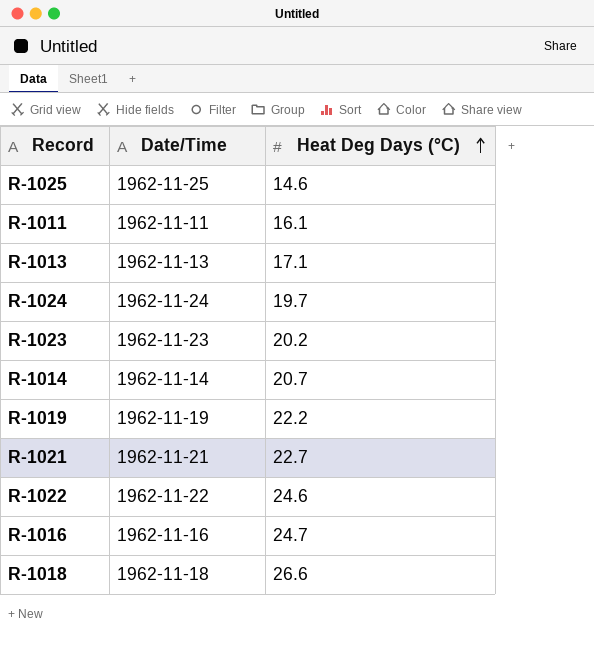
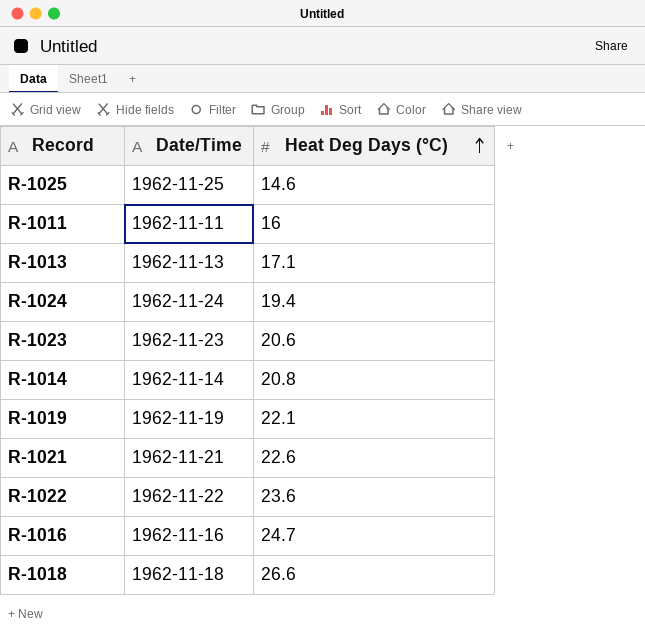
R-1011 | Heat Deg Days (°C): 16.1 -> 16
R-1024 | Heat Deg Days (°C): 19.7 -> 19.4
R-1023 | Heat Deg Days (°C): 20.2 -> 20.6
R-1014 | Heat Deg Days (°C): 20.7 -> 20.8
R-1019 | Heat Deg Days (°C): 22.2 -> 22.1
R-1021 | Heat Deg Days (°C): 22.7 -> 22.6
R-1022 | Heat Deg Days (°C): 24.6 -> 23.6

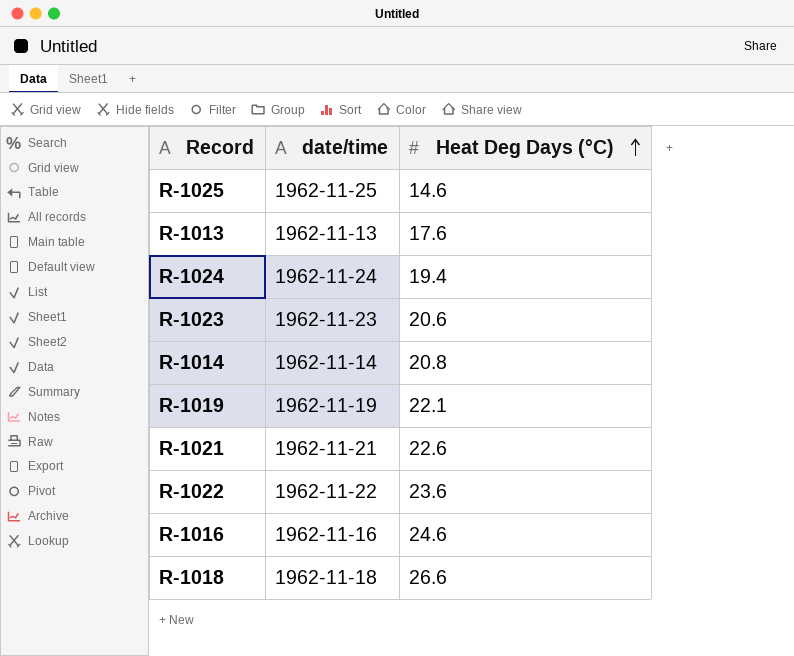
column name: Date/Time -> date/time
row R-1011: 1962-11-11 | 16 -> none
R-1013 | Heat Deg Days (°C): 17.1 -> 17.6
R-1016 | Heat Deg Days (°C): 24.7 -> 24.6

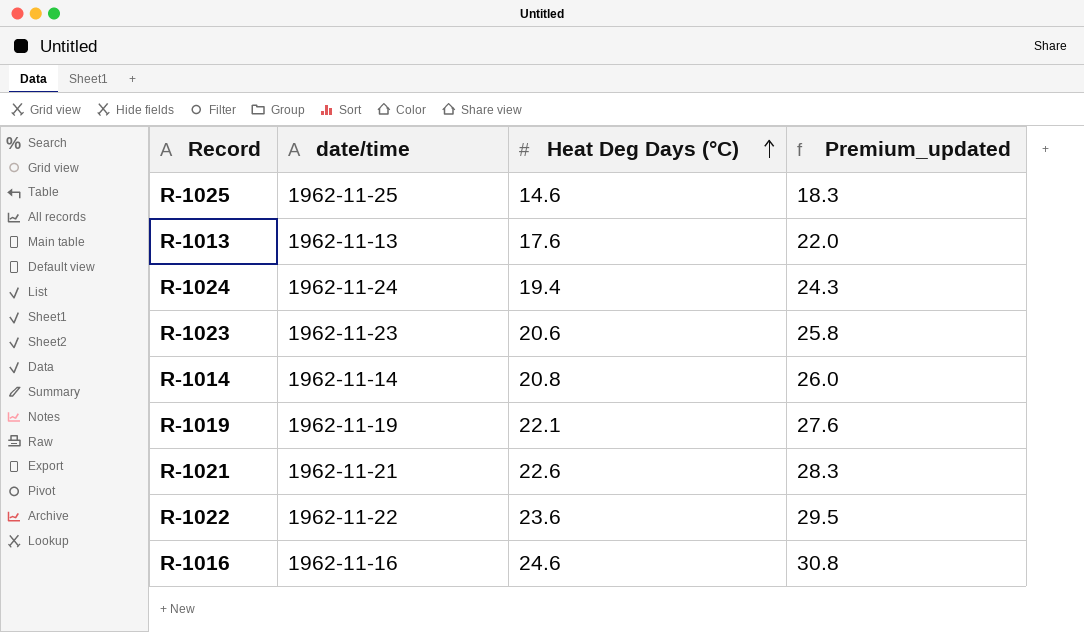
column Premium_updated | formula: none -> [Heat Deg Days (°C)] * 1.25
row R-1018: 1962-11-18 | 26.6 -> none

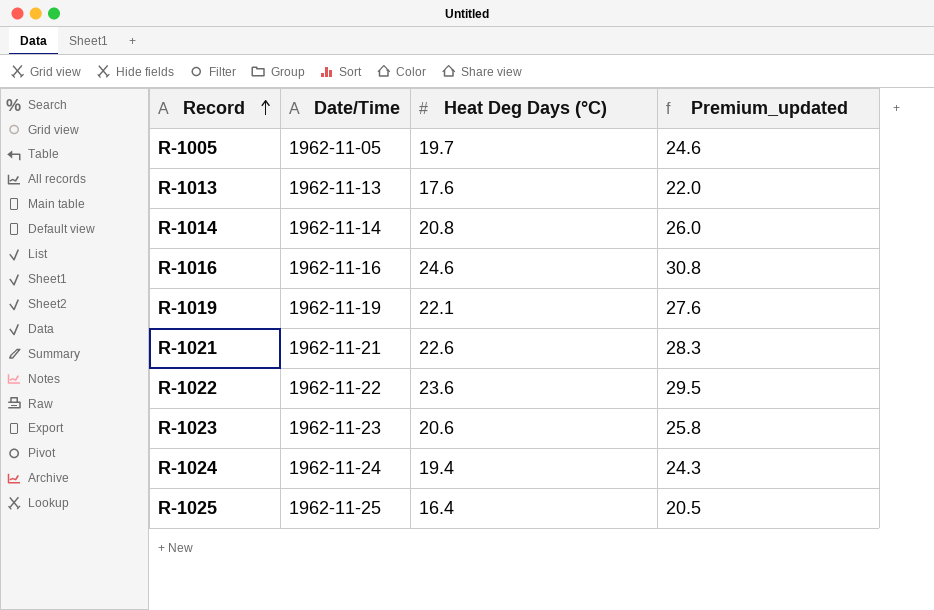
row order: Heat Deg Days (°C) ascending -> Record ascending
column name: date/time -> Date/Time
row R-1005: none -> 1962-11-05 | 19.7 | 24.6
R-1025 | Heat Deg Days (°C): 14.6 -> 16.4
R-1025 | Premium_updated: 18.3 -> 20.5

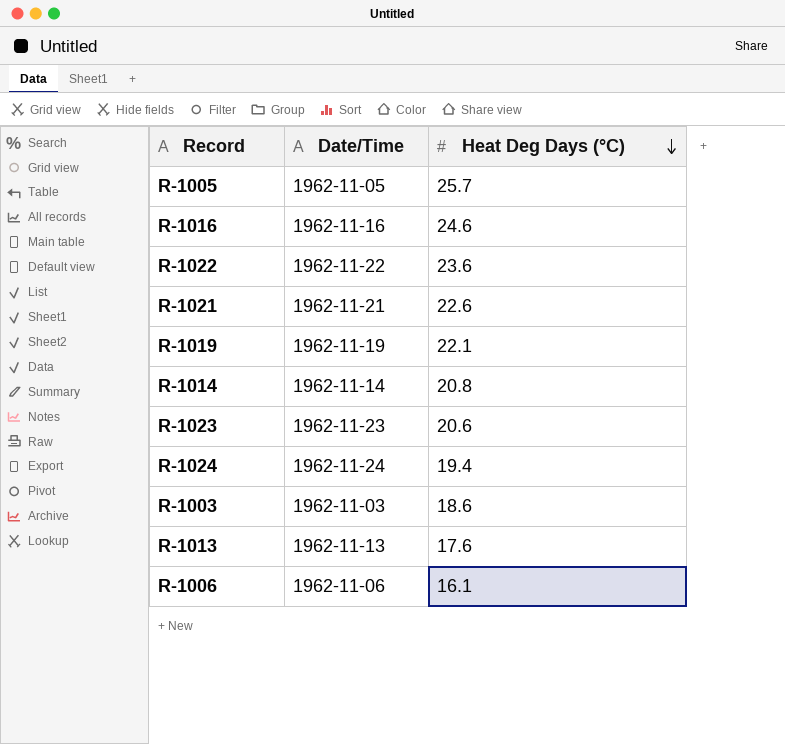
row order: Record ascending -> Heat Deg Days (°C) descending
column Premium_updated | formula: [Heat Deg Days (°C)] * 1.25 -> none
row R-1025: 1962-11-25 | 16.4 | 20.5 -> none
R-1005 | Heat Deg Days (°C): 19.7 -> 25.7
row R-1003: none -> 1962-11-03 | 18.6
row R-1006: none -> 1962-11-06 | 16.1

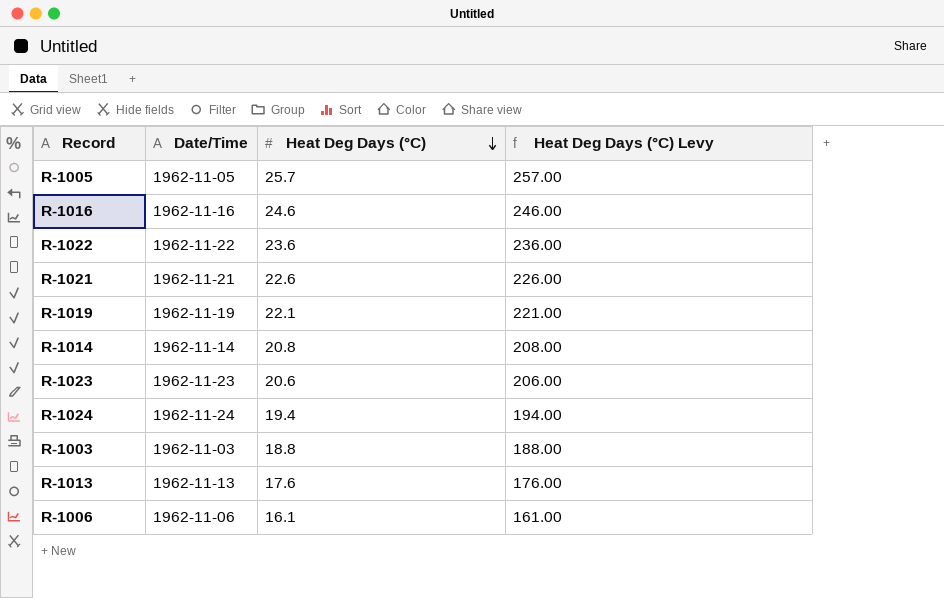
column Heat Deg Days (°C) Levy | formula: none -> [Heat Deg Days (°C)] * 10
R-1003 | Heat Deg Days (°C): 18.6 -> 18.8

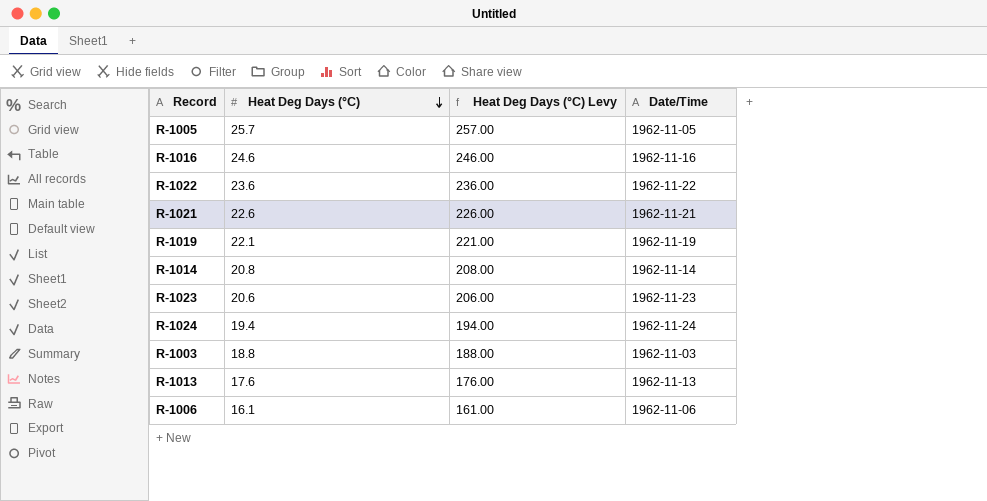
column Date/Time | position: 2 -> 4

